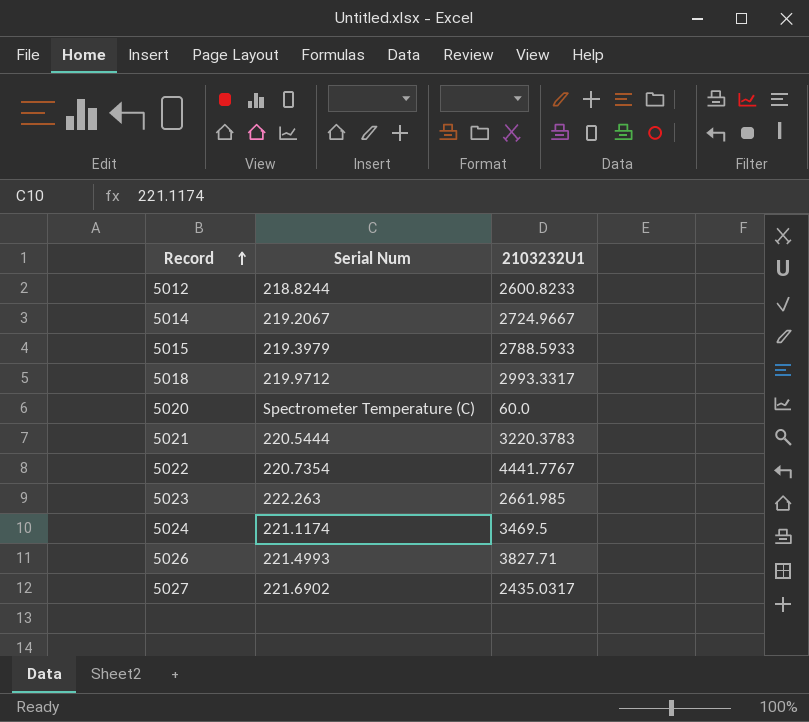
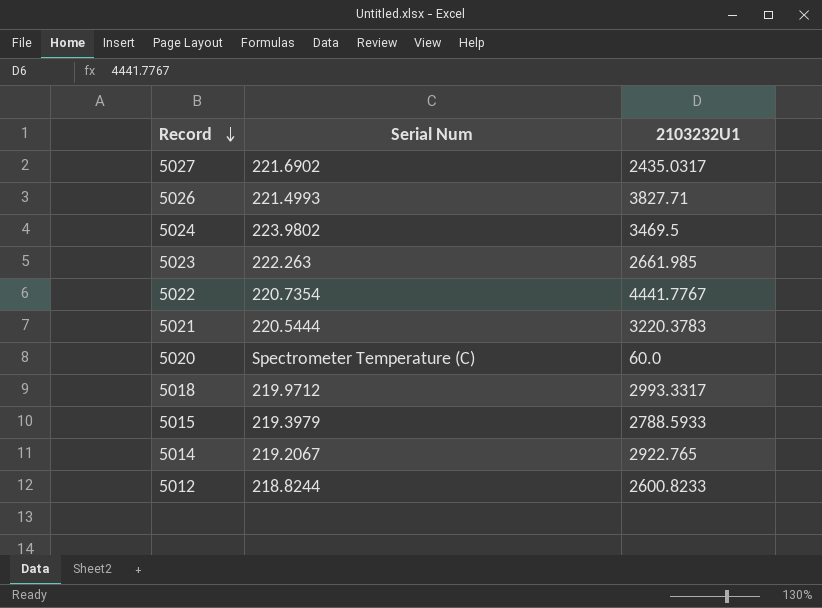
row order: Record ascending -> Record descending
5024 | Serial Num: 221.1174 -> 223.9802
5014 | 2103232U1: 2724.9667 -> 2922.765

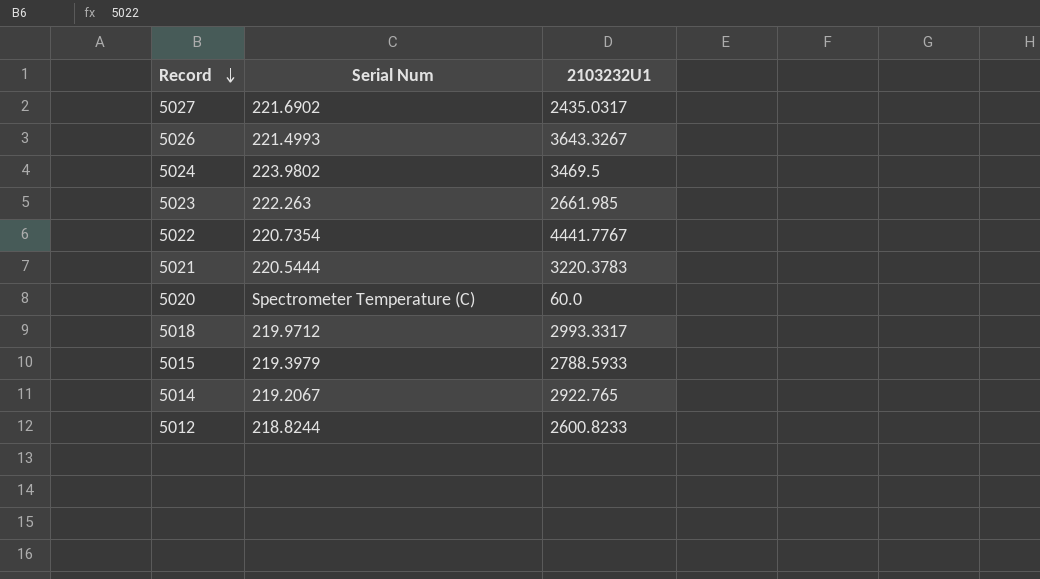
5026 | 2103232U1: 3827.71 -> 3643.3267

